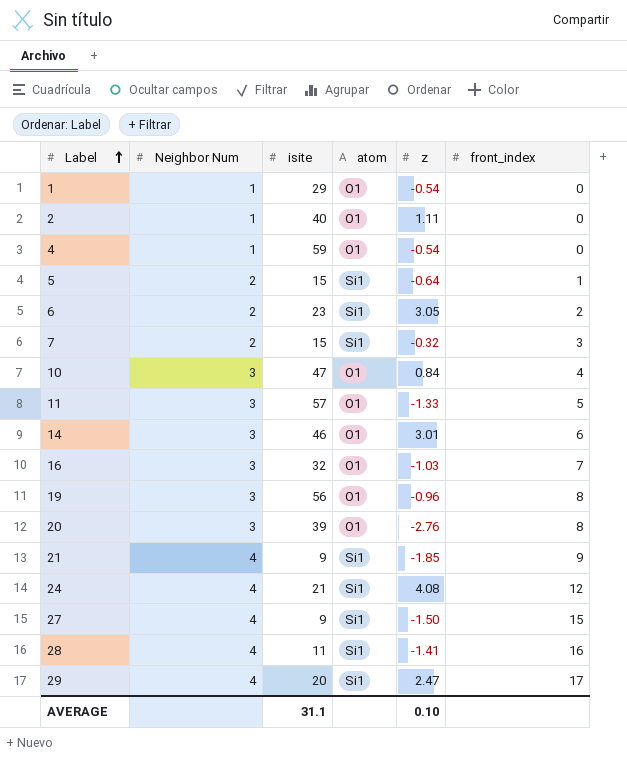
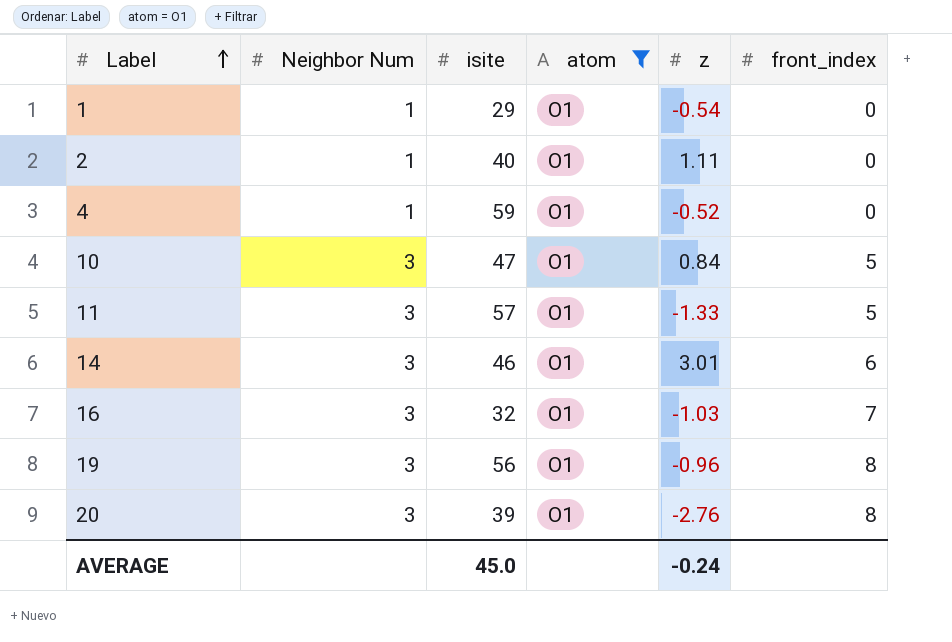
filter: none -> atom = O1
4 | z: -0.54 -> -0.52
10 | front_index: 4 -> 5
AVERAGE | isite: 31.1 -> 45.0
AVERAGE | z: 0.10 -> -0.24

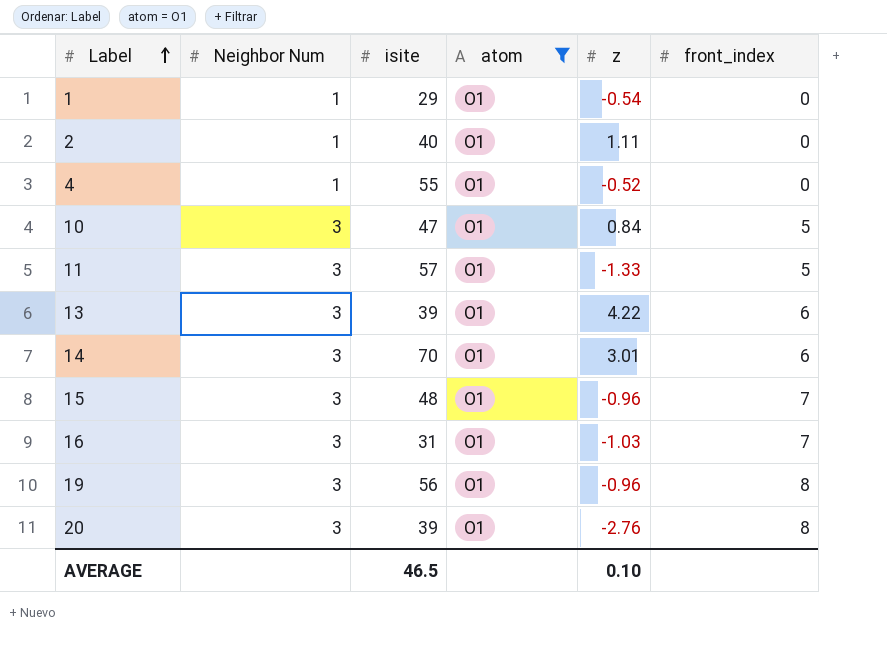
4 | isite: 59 -> 55
row 13: none -> 3 | 39 | O1 | 4.22 | 6
14 | isite: 46 -> 70
row 15: none -> 3 | 48 | O1 | -0.96 | 7
16 | isite: 32 -> 31
AVERAGE | isite: 45.0 -> 46.5
AVERAGE | z: -0.24 -> 0.10

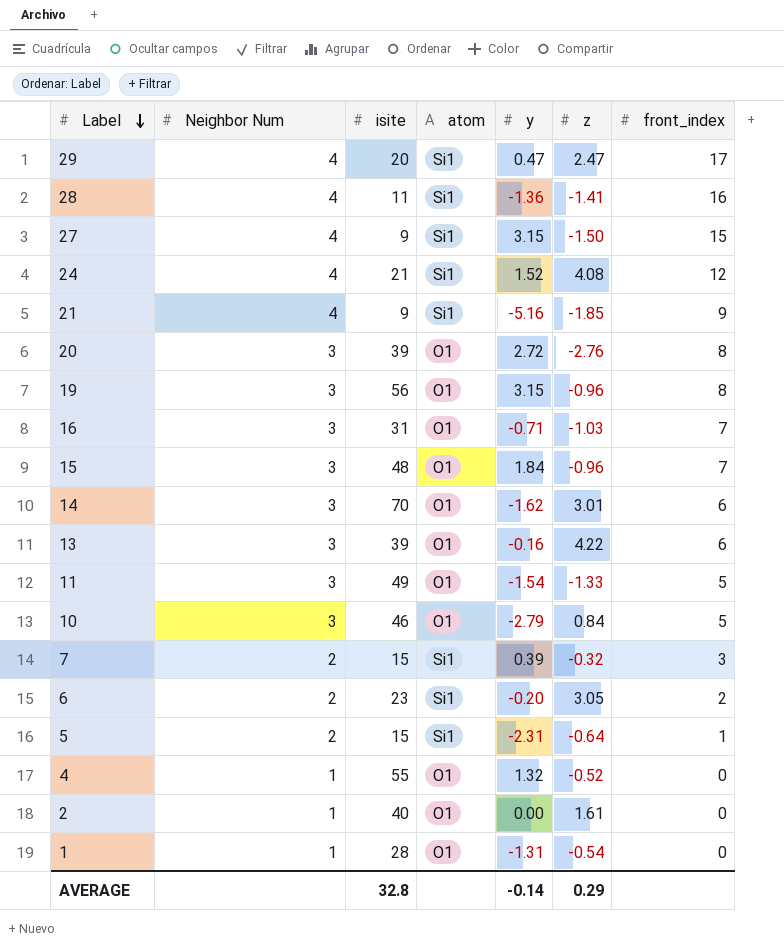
filter: atom = O1 -> none
row order: Label ascending -> Label descending
column y | position: none -> 5
11 | isite: 57 -> 49
10 | isite: 47 -> 46
2 | z: 1.11 -> 1.61
1 | isite: 29 -> 28
AVERAGE | isite: 46.5 -> 32.8
AVERAGE | z: 0.10 -> 0.29

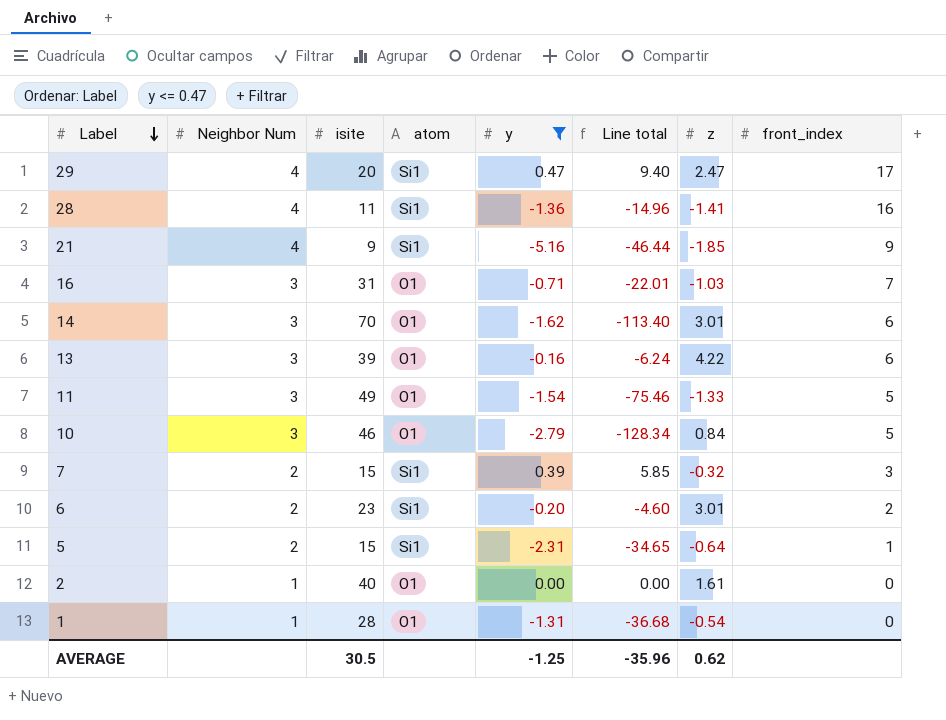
filter: none -> y <= 0.47
column Line total | formula: none -> [isite] * [y]
6 | z: 3.05 -> 3.01
AVERAGE | isite: 32.8 -> 30.5
AVERAGE | y: -0.14 -> -1.25
AVERAGE | z: 0.29 -> 0.62

